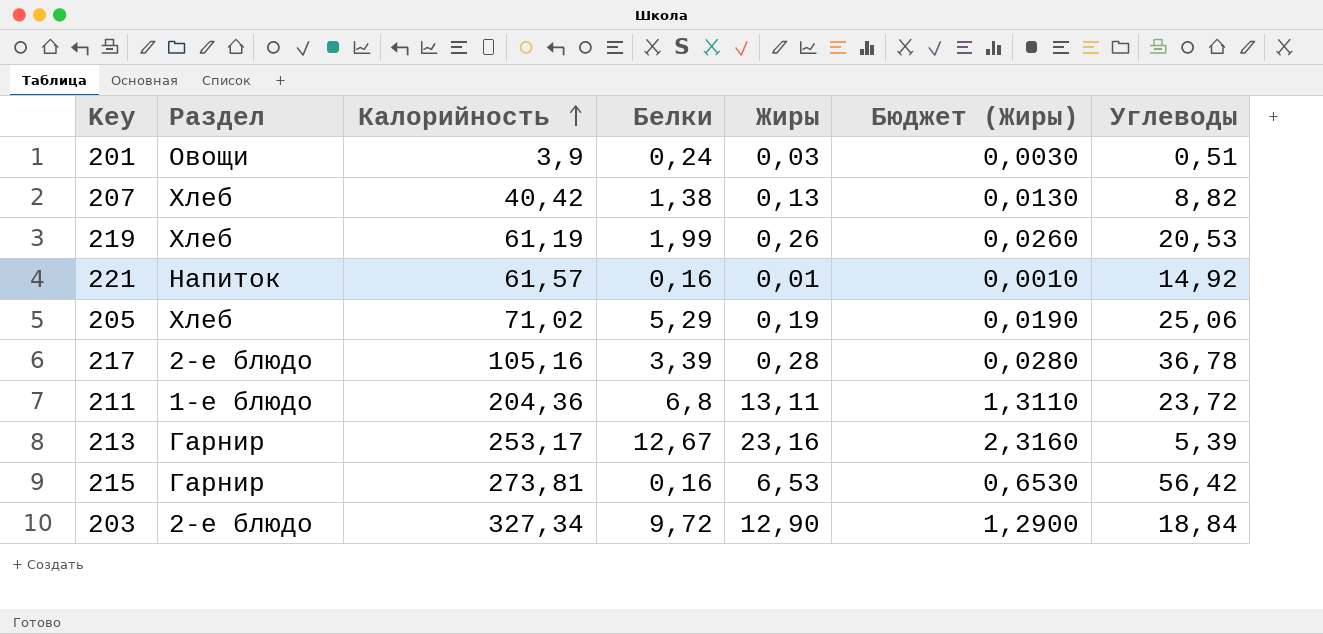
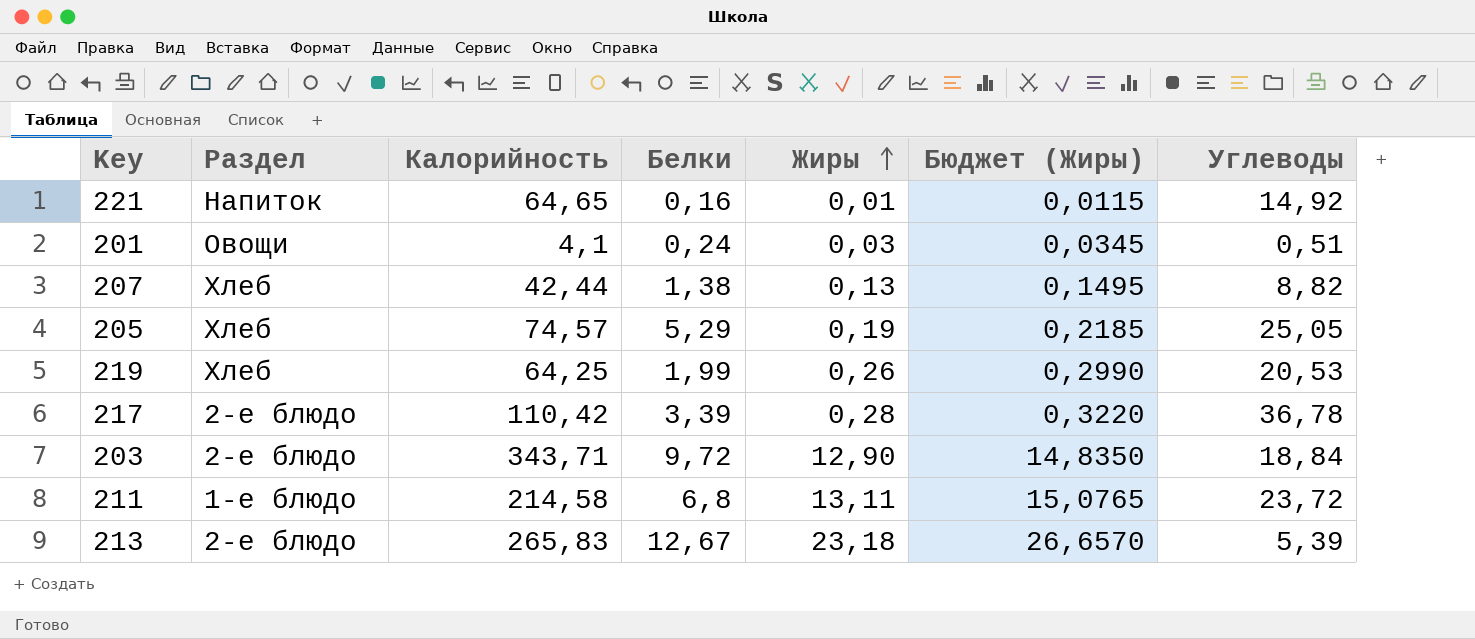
row order: Калорийность ascending -> Жиры ascending
column Бюджет (Жиры) | formula: [Жиры] * 0,1 -> [Жиры] * 1,15
row 215: Гарнир | 273,81 | 0,16 | 6,53 | 0,6530 | 56,42 -> none
221 | Калорийность: 61,57 -> 64,65
201 | Калорийность: 3,9 -> 4,1
207 | Калорийность: 40,42 -> 42,44
205 | Калорийность: 71,02 -> 74,57
205 | Углеводы: 25,06 -> 25,05
219 | Калорийность: 61,19 -> 64,25
217 | Калорийность: 105,16 -> 110,42
203 | Калорийность: 327,34 -> 343,71
211 | Калорийность: 204,36 -> 214,58
213 | Раздел: Гарнир -> 2-е блюдо
213 | Калорийность: 253,17 -> 265,83
213 | Жиры: 23,16 -> 23,18

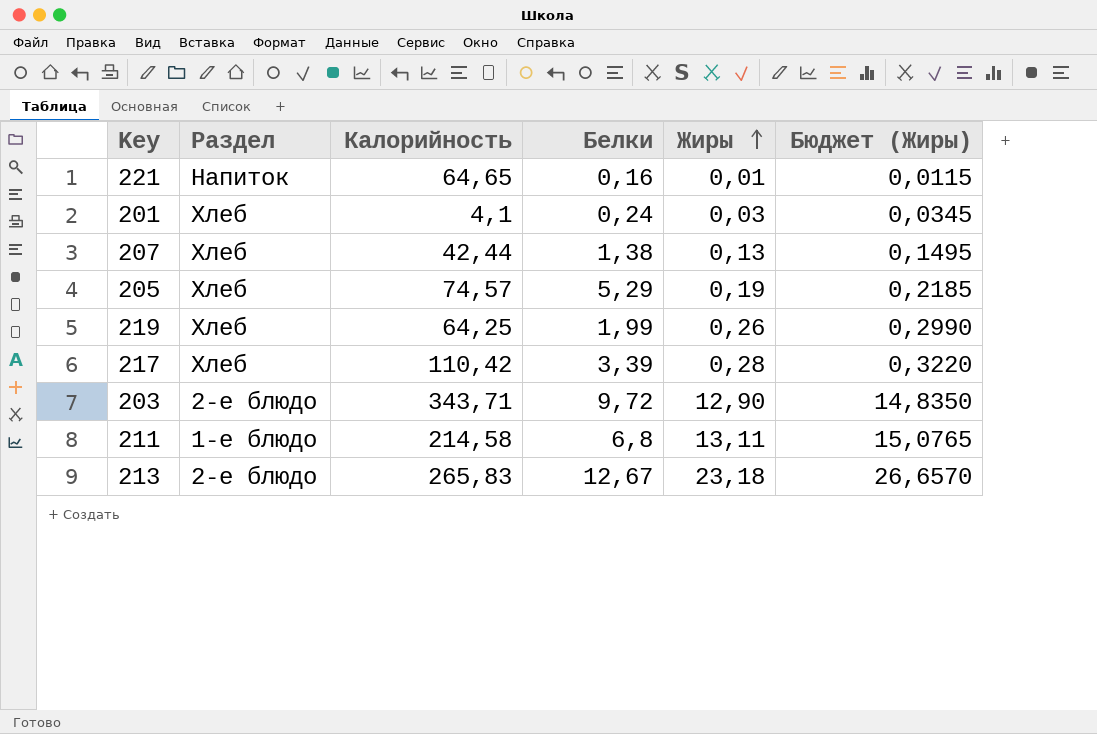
column Углеводы | position: 7 -> none
201 | Раздел: Овощи -> Хлеб
217 | Раздел: 2-е блюдо -> Хлеб

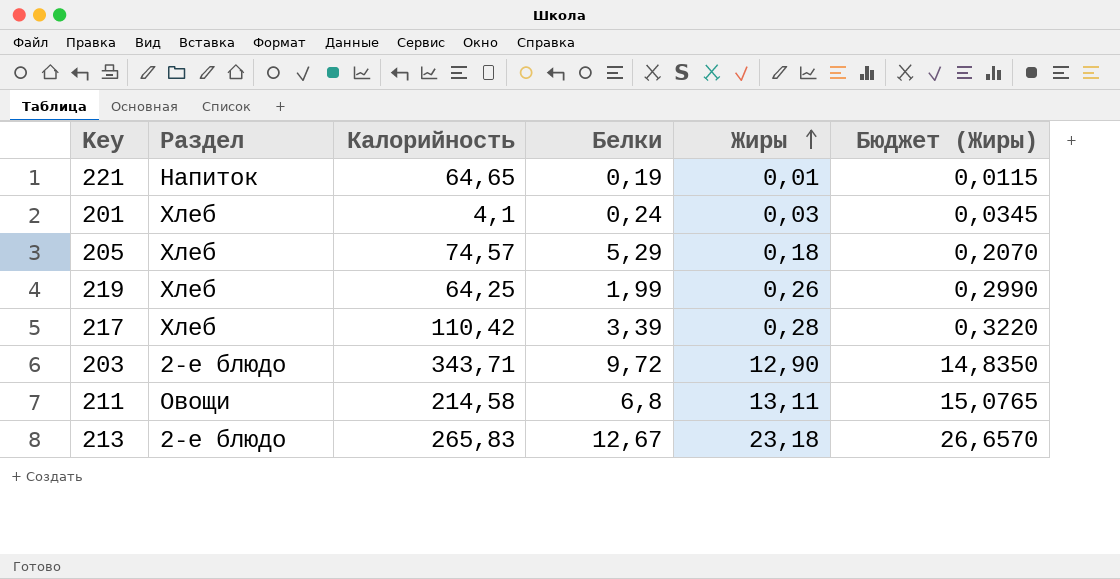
row 207: Хлеб | 42,44 | 1,38 | 0,13 | 0,1495 -> none
221 | Белки: 0,16 -> 0,19
205 | Жиры: 0,19 -> 0,18
205 | Бюджет (Жиры): 0,2185 -> 0,2070
211 | Раздел: 1-е блюдо -> Овощи

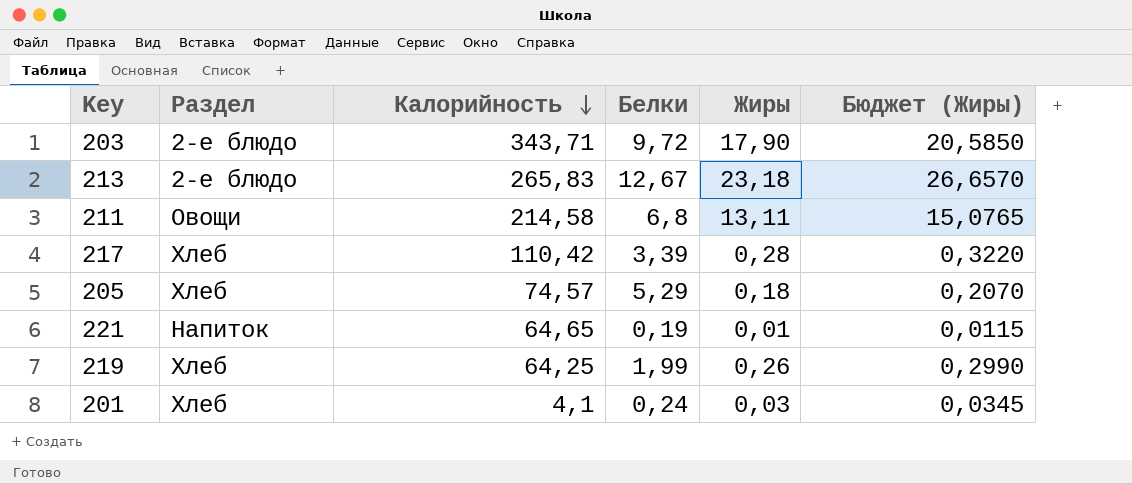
row order: Жиры ascending -> Калорийность descending
203 | Жиры: 12,90 -> 17,90
203 | Бюджет (Жиры): 14,8350 -> 20,5850

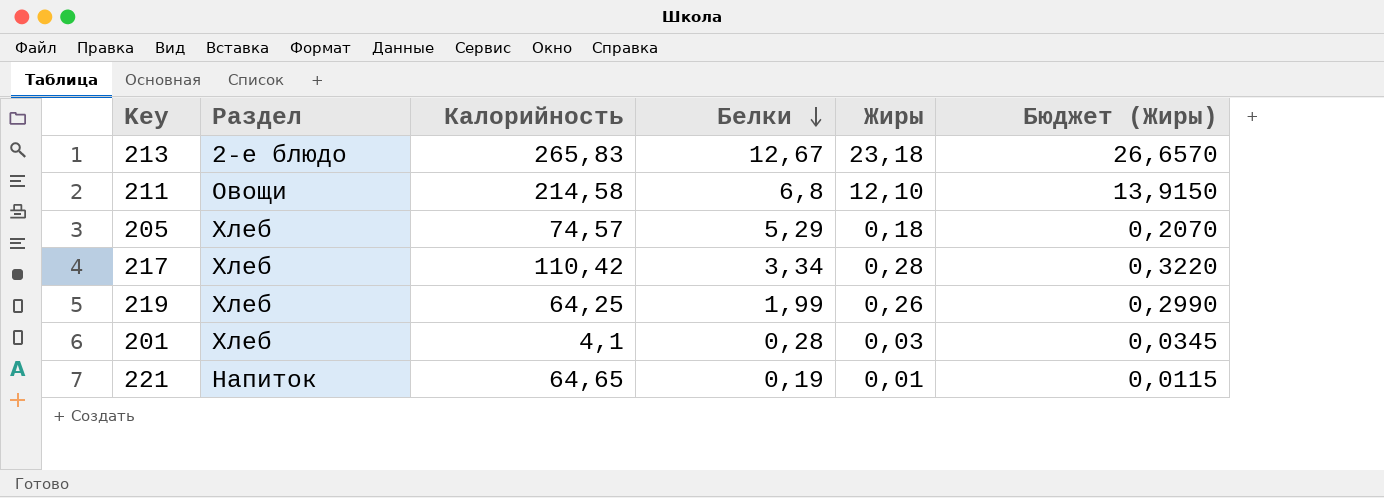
row order: Калорийность descending -> Белки descending
row 203: 2-е блюдо | 343,71 | 9,72 | 17,90 | 20,5850 -> none
211 | Жиры: 13,11 -> 12,10
211 | Бюджет (Жиры): 15,0765 -> 13,9150
217 | Белки: 3,39 -> 3,34
201 | Белки: 0,24 -> 0,28

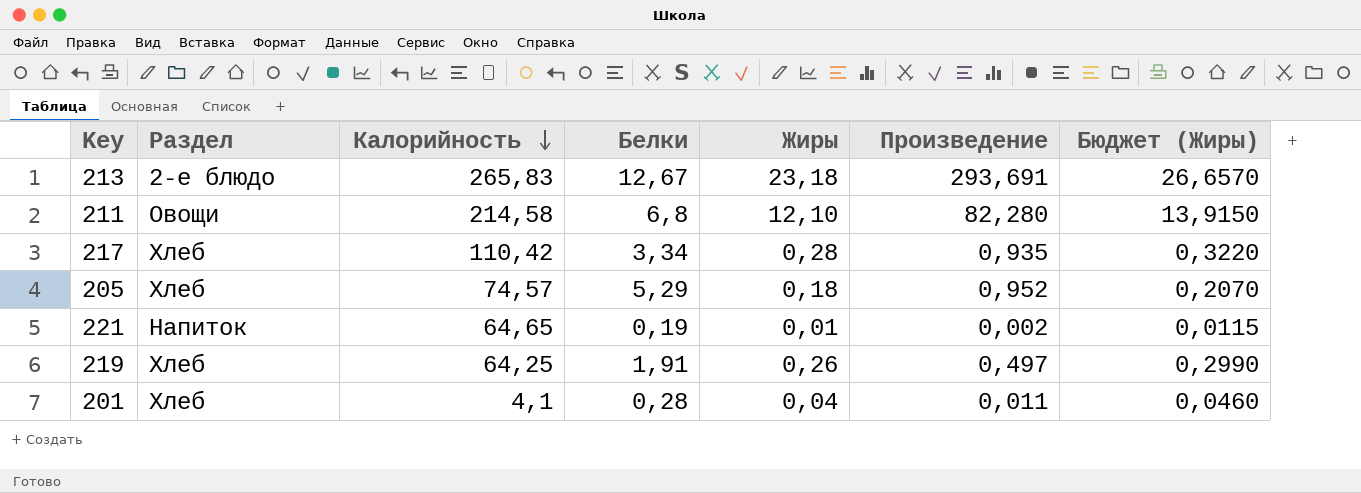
row order: Белки descending -> Калорийность descending
column Произведение | formula: none -> [Белки] * [Жиры]
219 | Белки: 1,99 -> 1,91
201 | Жиры: 0,03 -> 0,04
201 | Бюджет (Жиры): 0,0345 -> 0,0460

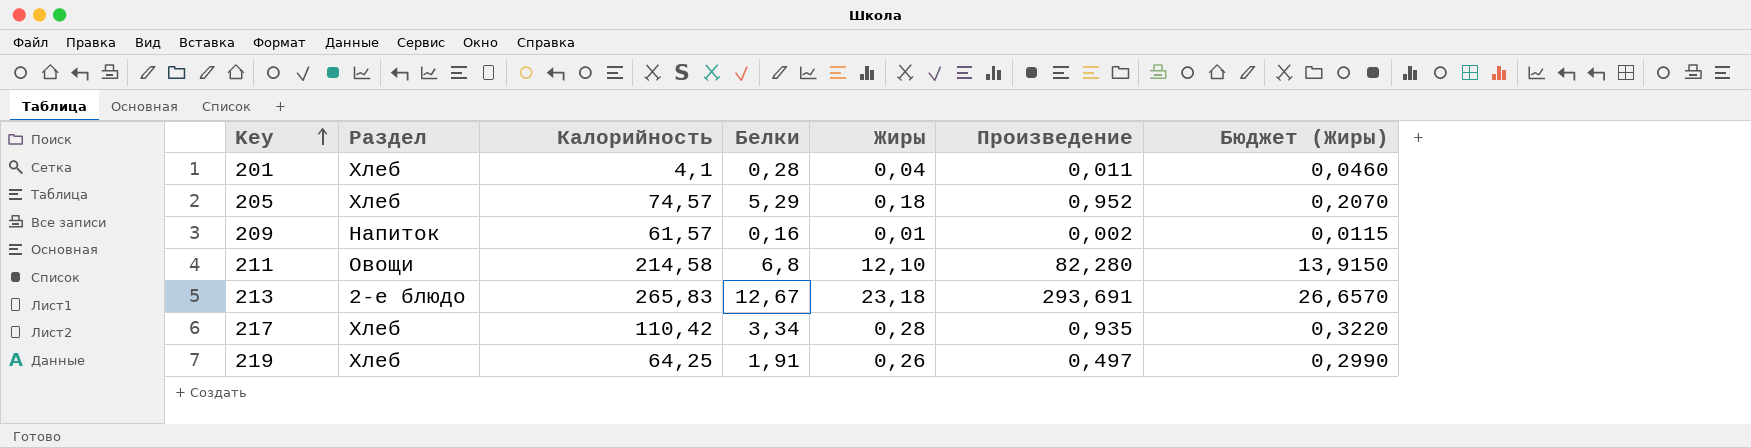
row order: Калорийность descending -> Key ascending
row 221: Напиток | 64,65 | 0,19 | 0,01 | 0,002 | 0,0115 -> none
row 209: none -> Напиток | 61,57 | 0,16 | 0,01 | 0,002 | 0,0115

